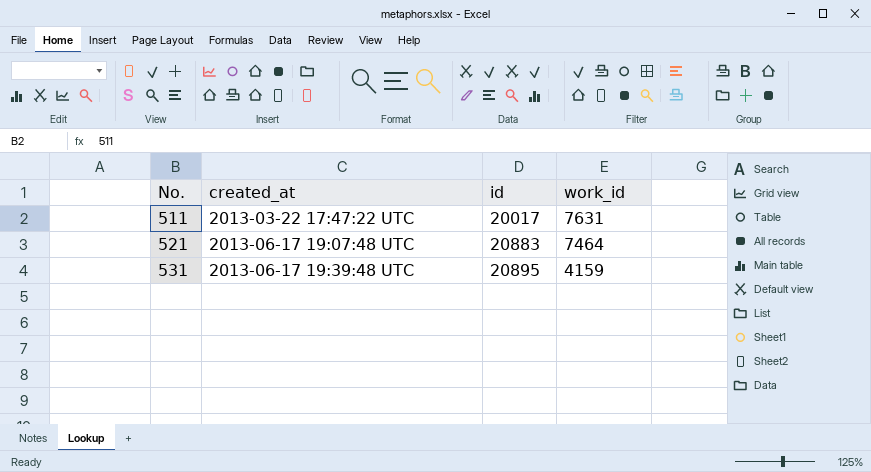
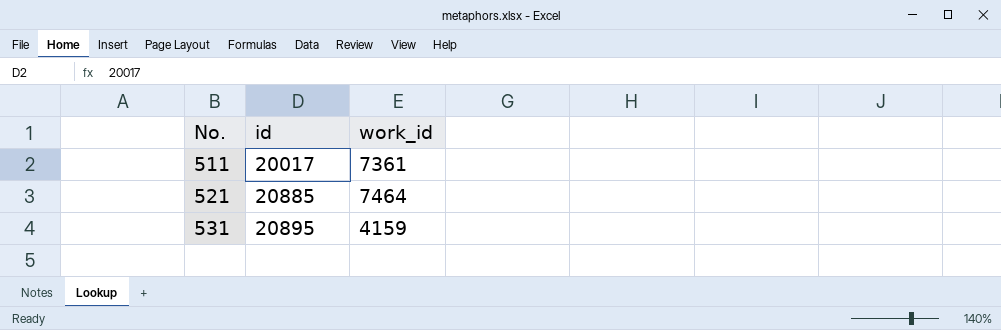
column created_at | position: 2 -> none
511 | work_id: 7631 -> 7361
521 | id: 20883 -> 20885

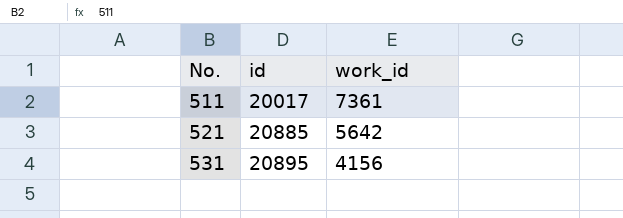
521 | work_id: 7464 -> 5642
531 | work_id: 4159 -> 4156

